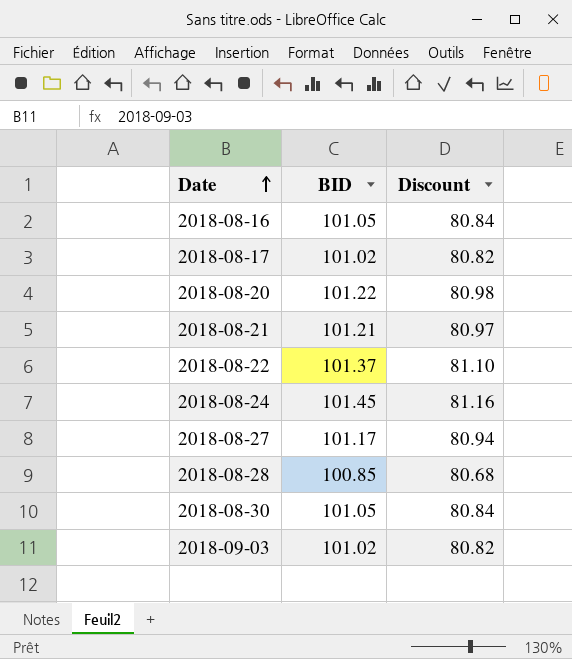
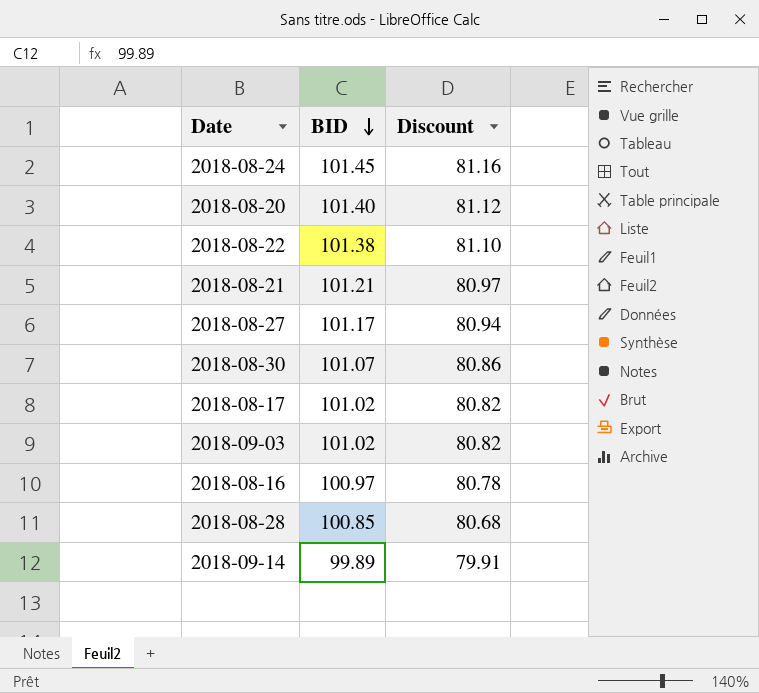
row order: Date ascending -> BID descending
2018-08-20 | BID: 101.22 -> 101.40
2018-08-20 | Discount: 80.98 -> 81.12
2018-08-22 | BID: 101.37 -> 101.38
2018-08-30 | BID: 101.05 -> 101.07
2018-08-30 | Discount: 80.84 -> 80.86
2018-08-16 | BID: 101.05 -> 100.97
2018-08-16 | Discount: 80.84 -> 80.78
row 2018-09-14: none -> 99.89 | 79.91

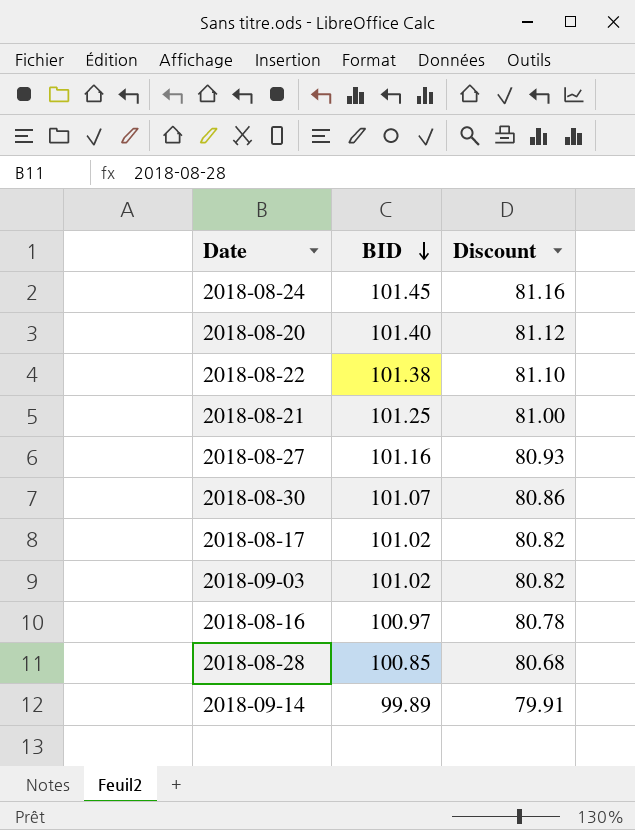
2018-08-21 | BID: 101.21 -> 101.25
2018-08-21 | Discount: 80.97 -> 81.00
2018-08-27 | BID: 101.17 -> 101.16
2018-08-27 | Discount: 80.94 -> 80.93

